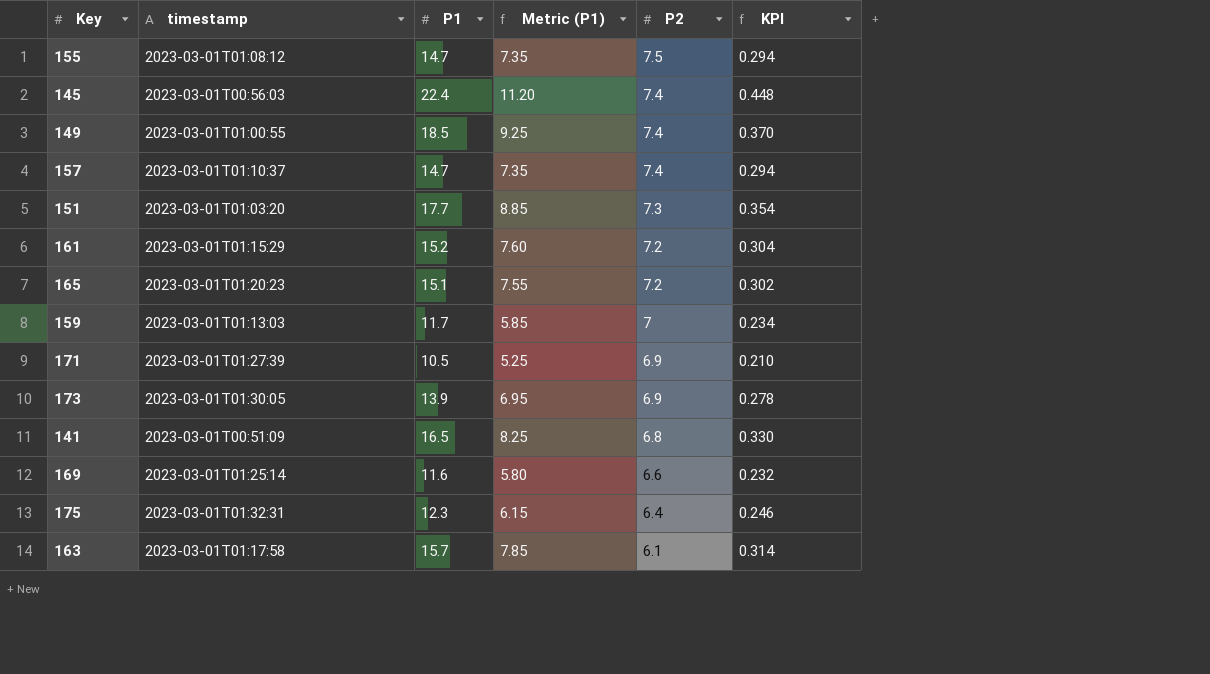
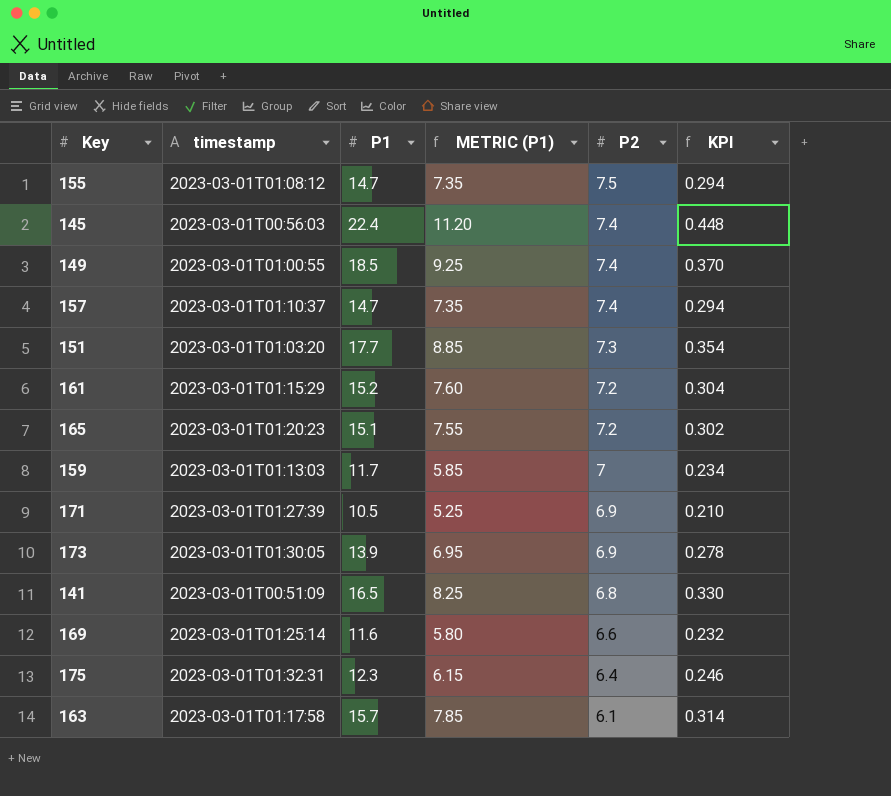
column name: Metric (P1) -> METRIC (P1)

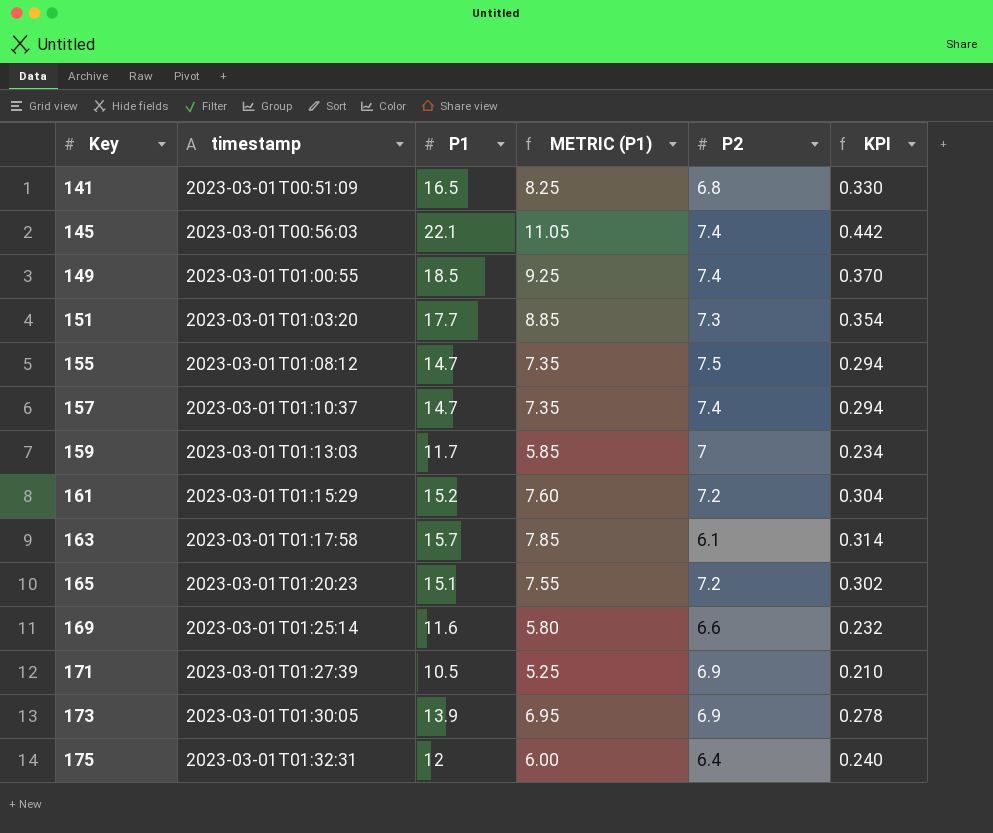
row order: P2 descending -> Key ascending
145 | P1: 22.4 -> 22.1
145 | METRIC (P1): 11.20 -> 11.05
145 | KPI: 0.448 -> 0.442
175 | P1: 12.3 -> 12
175 | METRIC (P1): 6.15 -> 6.00
175 | KPI: 0.246 -> 0.240

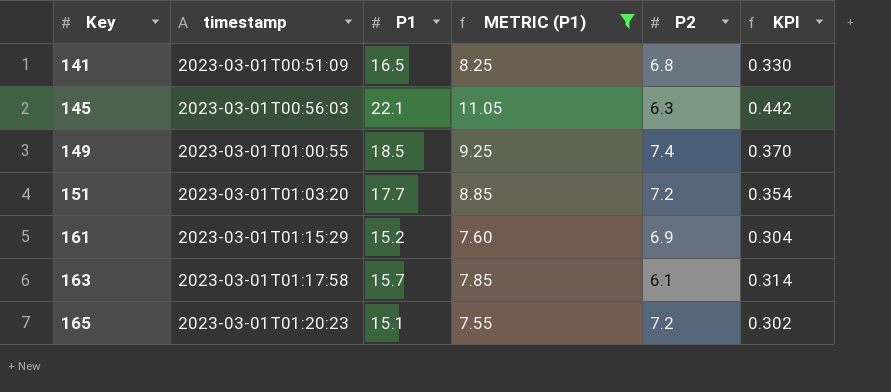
filter: none -> METRIC (P1) >= 7.55
145 | P2: 7.4 -> 6.3
151 | P2: 7.3 -> 7.2
161 | P2: 7.2 -> 6.9

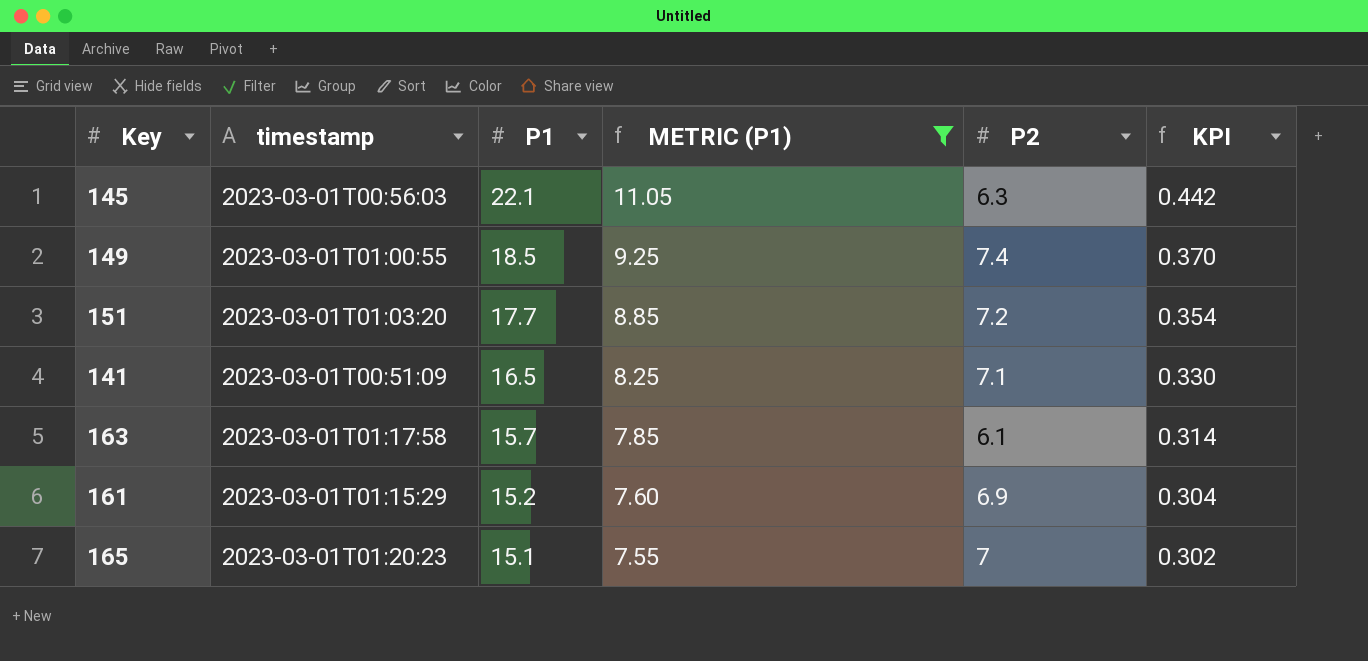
row order: Key ascending -> P1 descending
141 | P2: 6.8 -> 7.1
165 | P2: 7.2 -> 7

